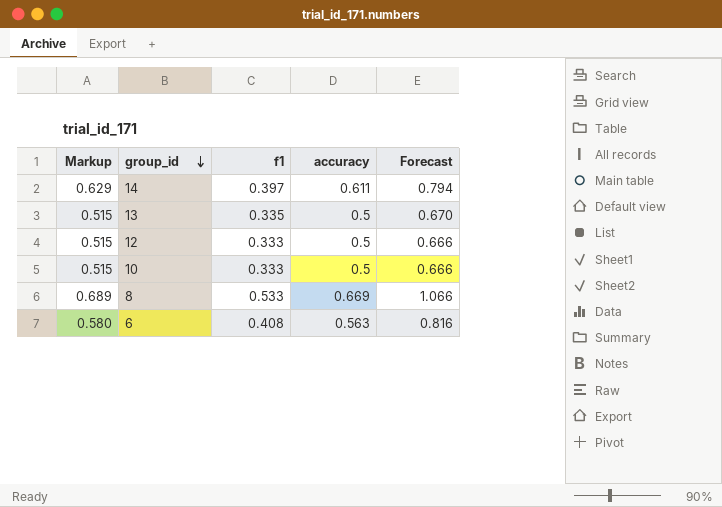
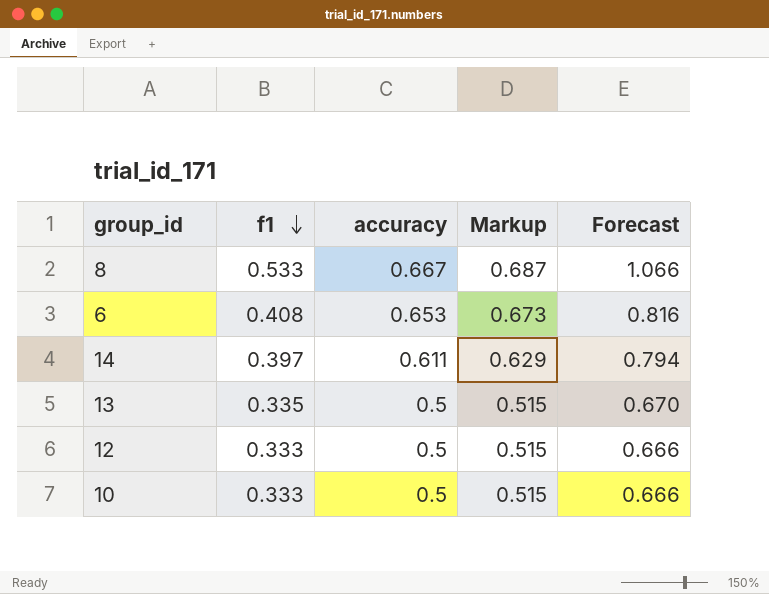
row order: group_id descending -> f1 descending
column Markup | position: 1 -> 4
8 | accuracy: 0.669 -> 0.667
8 | Markup: 0.689 -> 0.687
6 | accuracy: 0.563 -> 0.653
6 | Markup: 0.580 -> 0.673

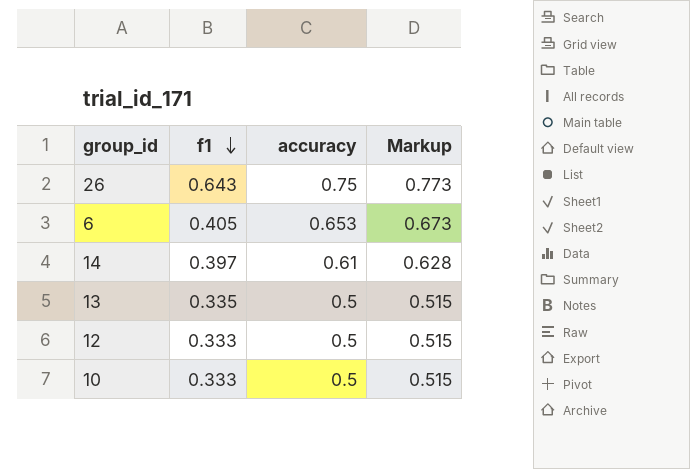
column Forecast | formula: [f1] * 2 -> none
row 8: 0.533 | 0.667 | 0.687 | 1.066 -> none
row 26: none -> 0.643 | 0.75 | 0.773
6 | f1: 0.408 -> 0.405
14 | accuracy: 0.611 -> 0.61
14 | Markup: 0.629 -> 0.628

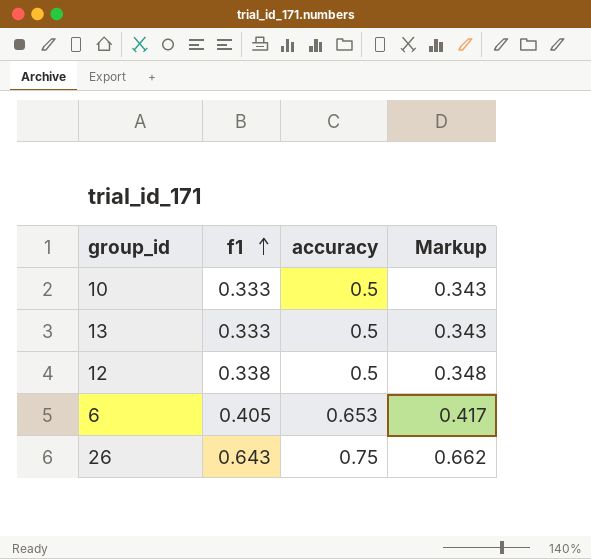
row order: f1 descending -> f1 ascending
column Markup | formula: [accuracy] * 1.03 -> [f1] * 1.03
row 14: 0.397 | 0.61 | 0.628 -> none
13 | f1: 0.335 -> 0.333
12 | f1: 0.333 -> 0.338

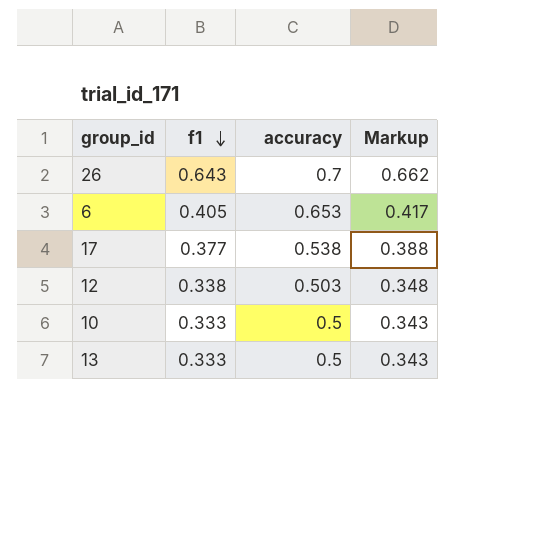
row order: f1 ascending -> f1 descending
26 | accuracy: 0.75 -> 0.7
row 17: none -> 0.377 | 0.538 | 0.388
12 | accuracy: 0.5 -> 0.503

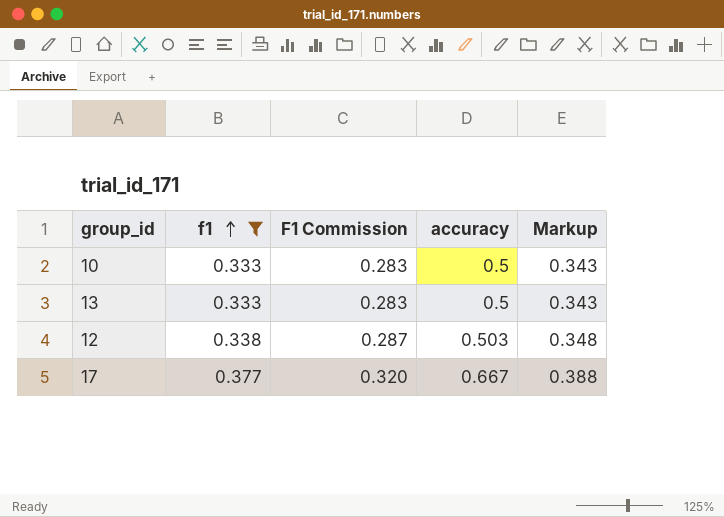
filter: none -> f1 <= 0.377
row order: f1 descending -> f1 ascending
column F1 Commission | formula: none -> [f1] * 0.85
17 | accuracy: 0.538 -> 0.667

